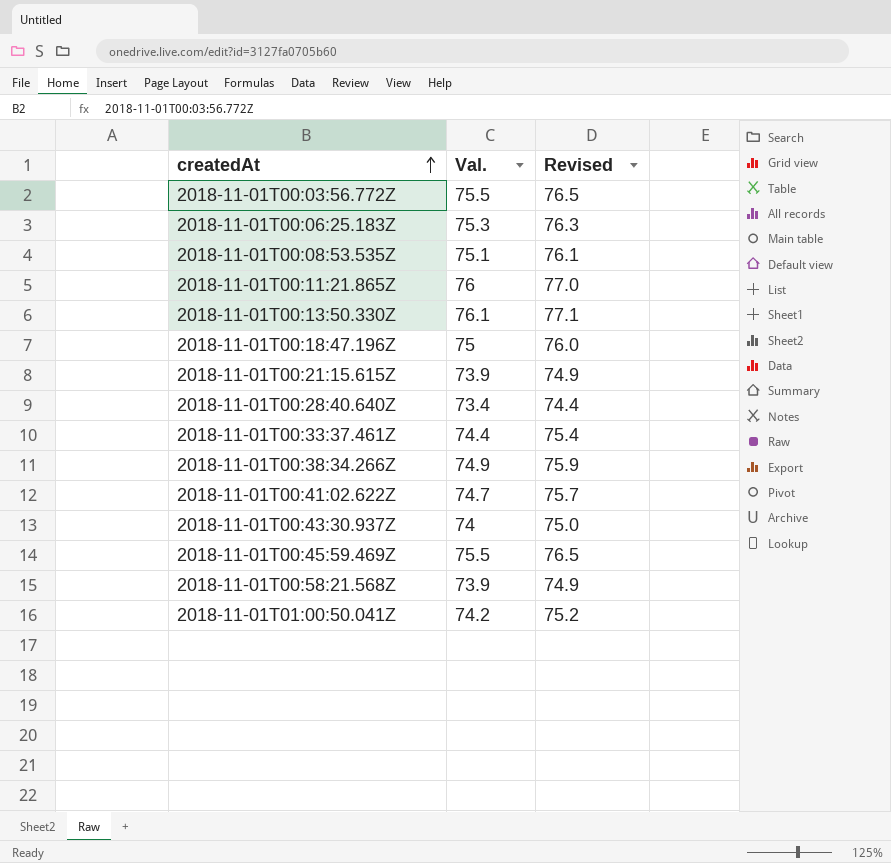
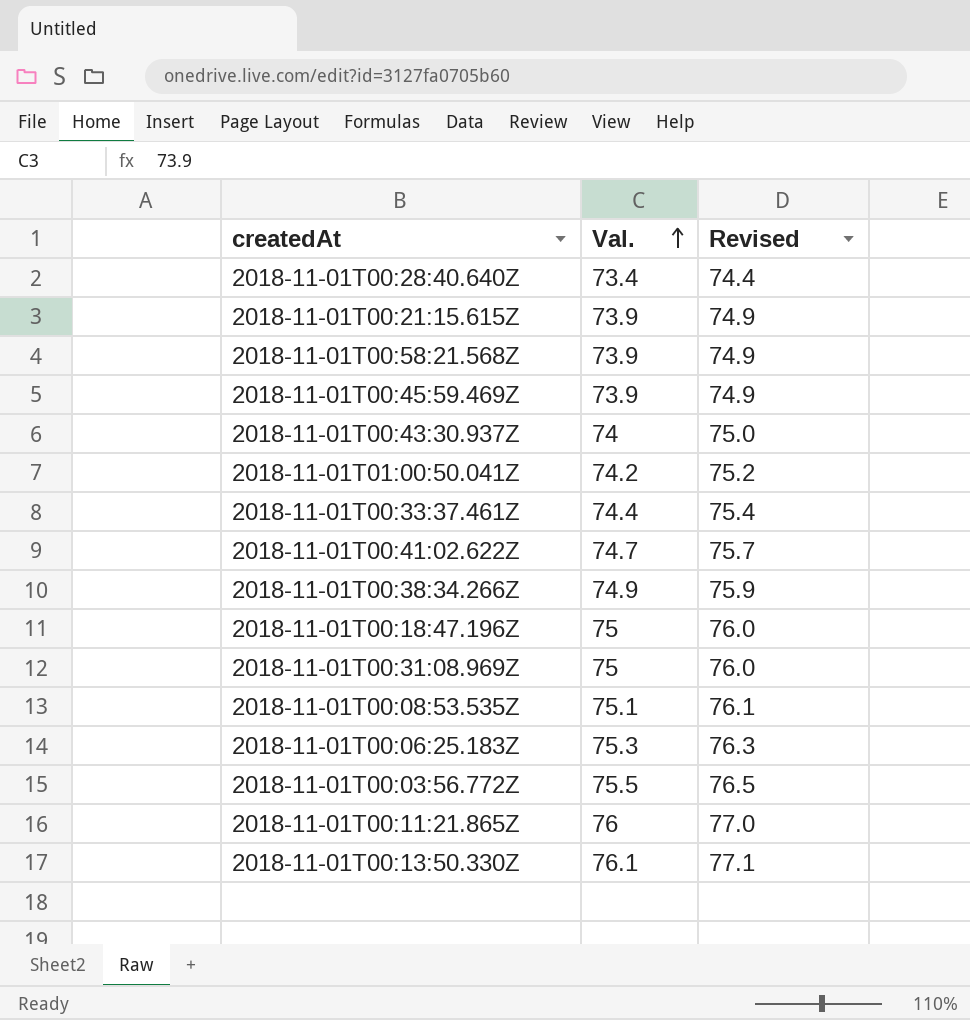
row order: createdAt ascending -> Val. ascending
2018-11-01T00:45:59.469Z | Val.: 75.5 -> 73.9
2018-11-01T00:45:59.469Z | Revised: 76.5 -> 74.9
row 2018-11-01T00:31:08.969Z: none -> 75 | 76.0

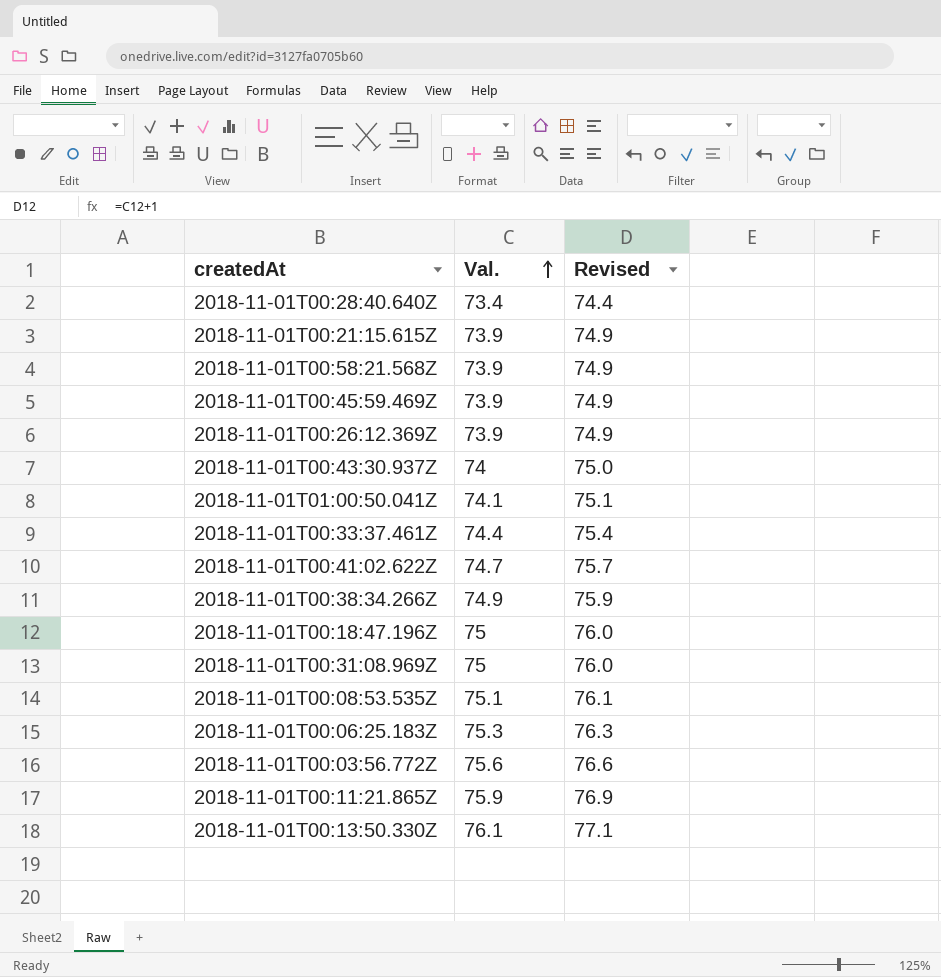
row 2018-11-01T00:26:12.369Z: none -> 73.9 | 74.9
2018-11-01T01:00:50.041Z | Val.: 74.2 -> 74.1
2018-11-01T01:00:50.041Z | Revised: 75.2 -> 75.1
2018-11-01T00:03:56.772Z | Val.: 75.5 -> 75.6
2018-11-01T00:03:56.772Z | Revised: 76.5 -> 76.6
2018-11-01T00:11:21.865Z | Val.: 76 -> 75.9
2018-11-01T00:11:21.865Z | Revised: 77.0 -> 76.9

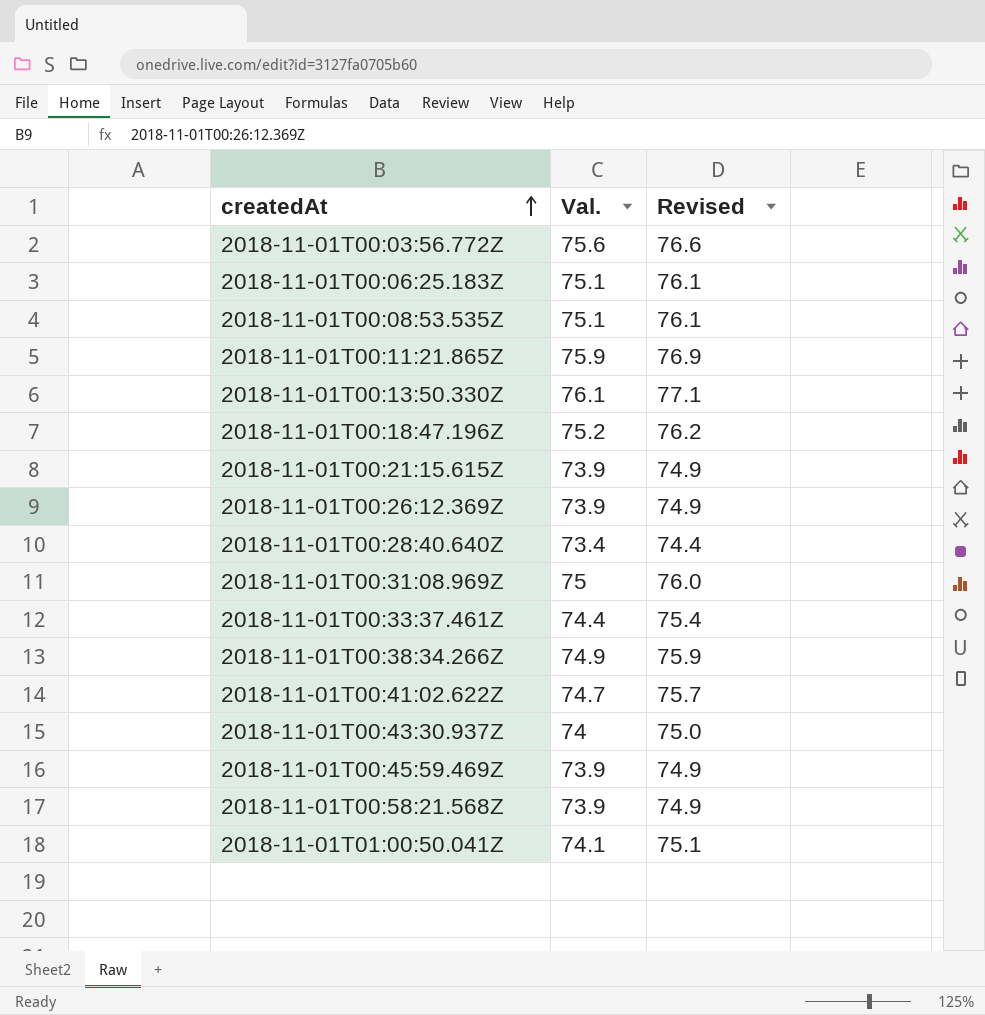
row order: Val. ascending -> createdAt ascending
2018-11-01T00:06:25.183Z | Val.: 75.3 -> 75.1
2018-11-01T00:06:25.183Z | Revised: 76.3 -> 76.1
2018-11-01T00:18:47.196Z | Val.: 75 -> 75.2
2018-11-01T00:18:47.196Z | Revised: 76.0 -> 76.2

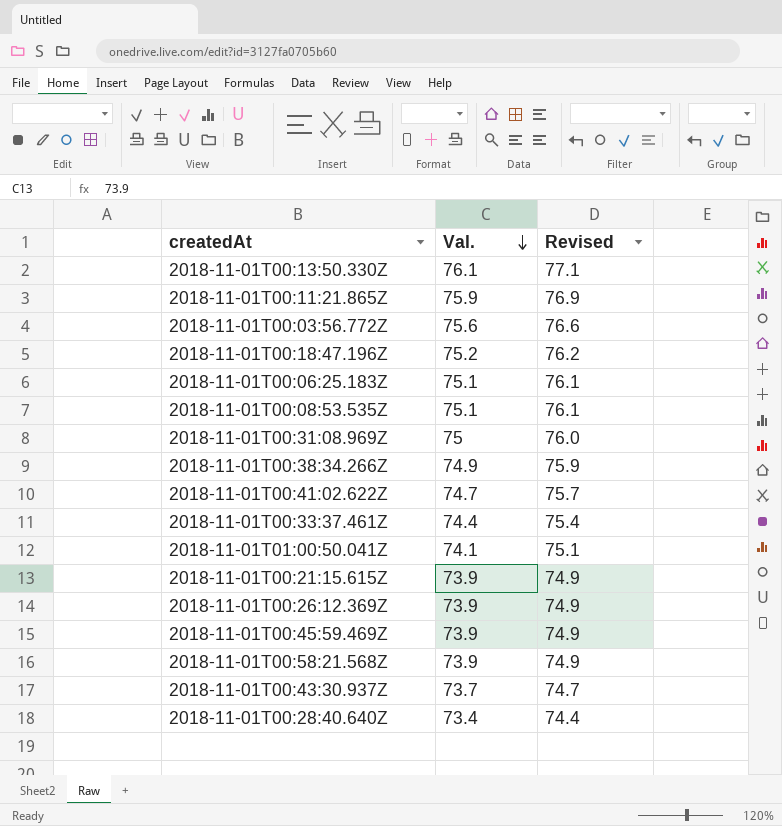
row order: createdAt ascending -> Val. descending
2018-11-01T00:43:30.937Z | Val.: 74 -> 73.7
2018-11-01T00:43:30.937Z | Revised: 75.0 -> 74.7

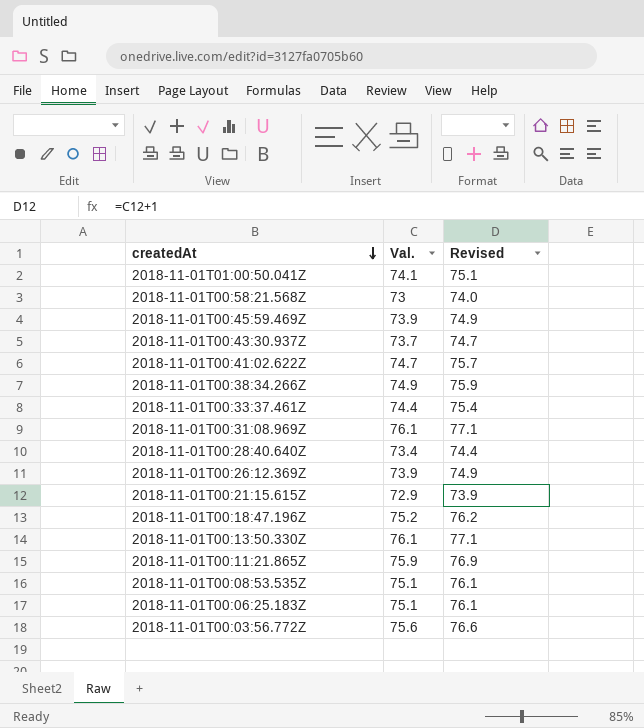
row order: Val. descending -> createdAt descending
2018-11-01T00:58:21.568Z | Val.: 73.9 -> 73
2018-11-01T00:58:21.568Z | Revised: 74.9 -> 74.0
2018-11-01T00:31:08.969Z | Val.: 75 -> 76.1
2018-11-01T00:31:08.969Z | Revised: 76.0 -> 77.1
2018-11-01T00:21:15.615Z | Val.: 73.9 -> 72.9
2018-11-01T00:21:15.615Z | Revised: 74.9 -> 73.9

